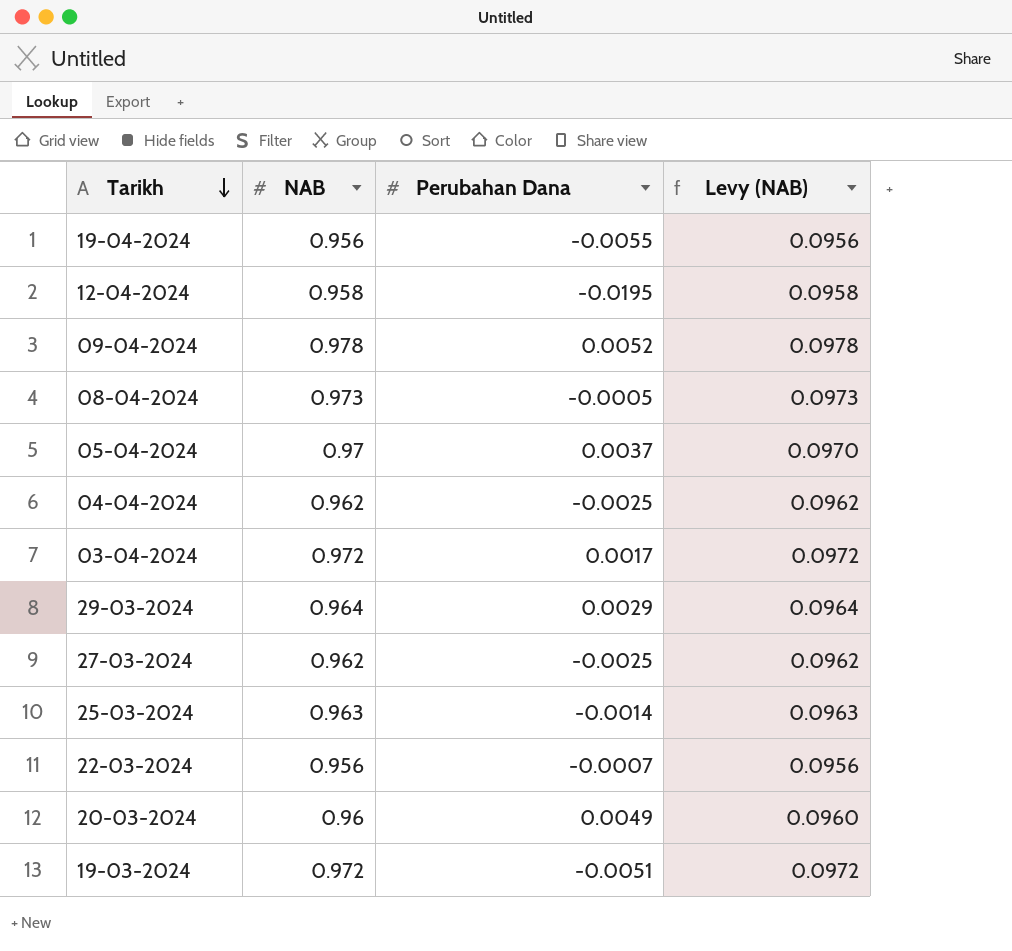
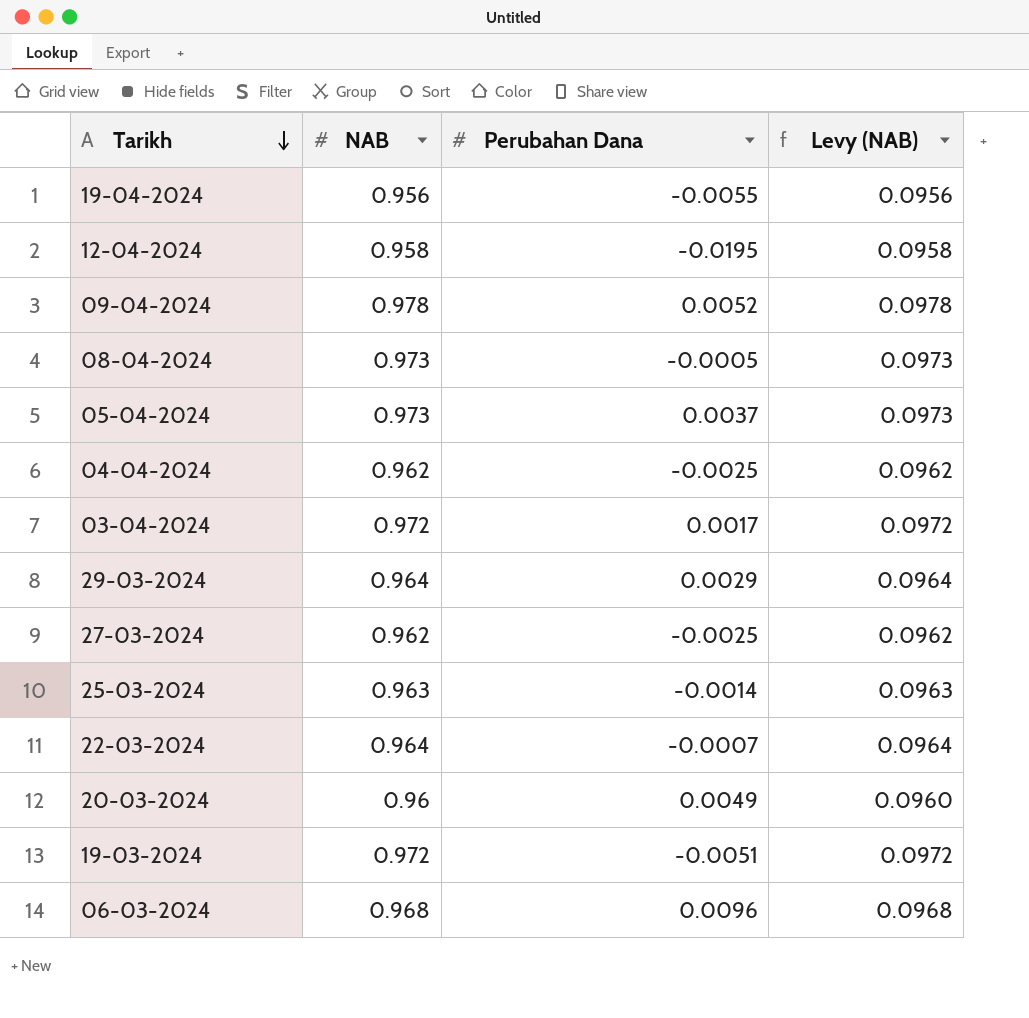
05-04-2024 | NAB: 0.97 -> 0.973
05-04-2024 | Levy (NAB): 0.0970 -> 0.0973
22-03-2024 | NAB: 0.956 -> 0.964
22-03-2024 | Levy (NAB): 0.0956 -> 0.0964
row 06-03-2024: none -> 0.968 | 0.0096 | 0.0968

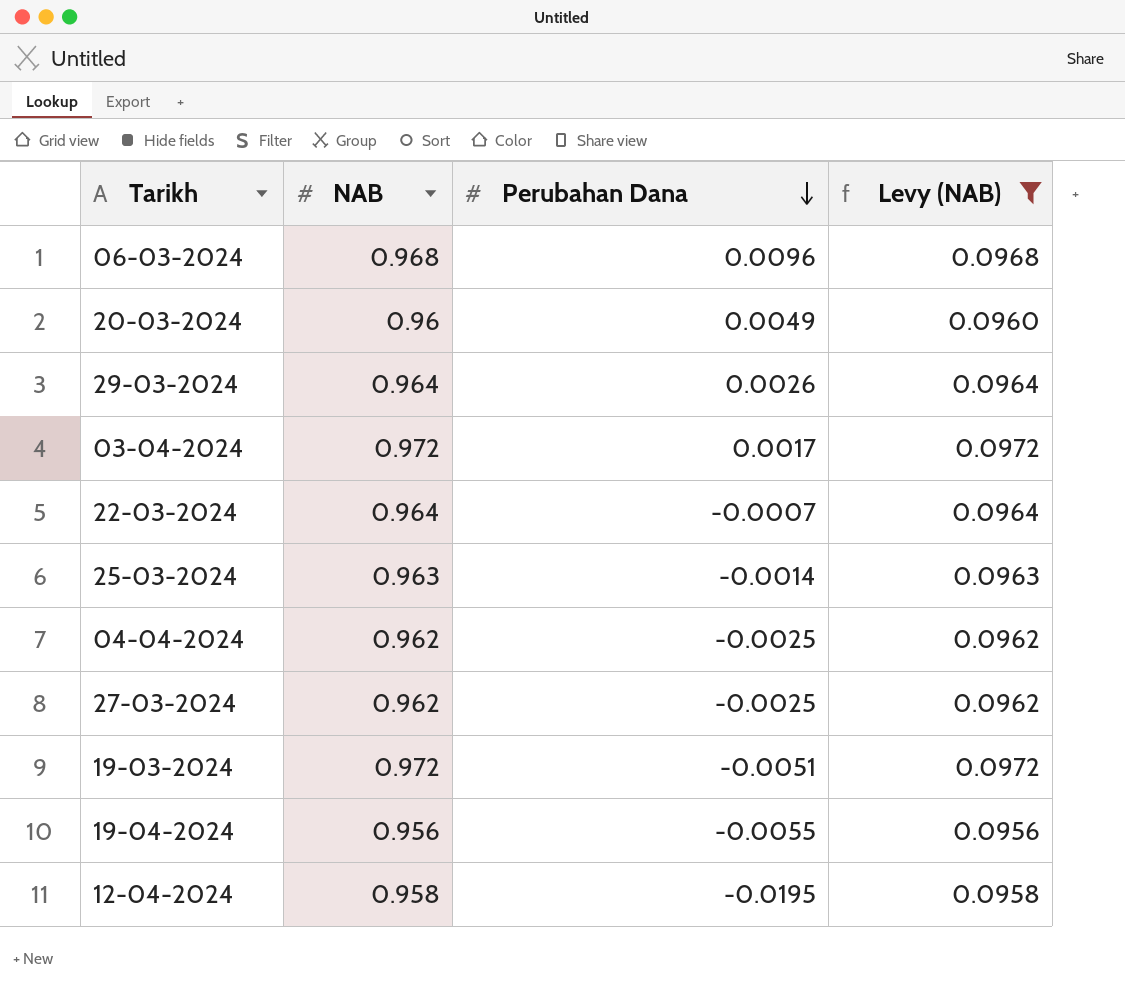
filter: none -> Levy (NAB) <= 0.0972
row order: Tarikh descending -> Perubahan Dana descending
29-03-2024 | Perubahan Dana: 0.0029 -> 0.0026

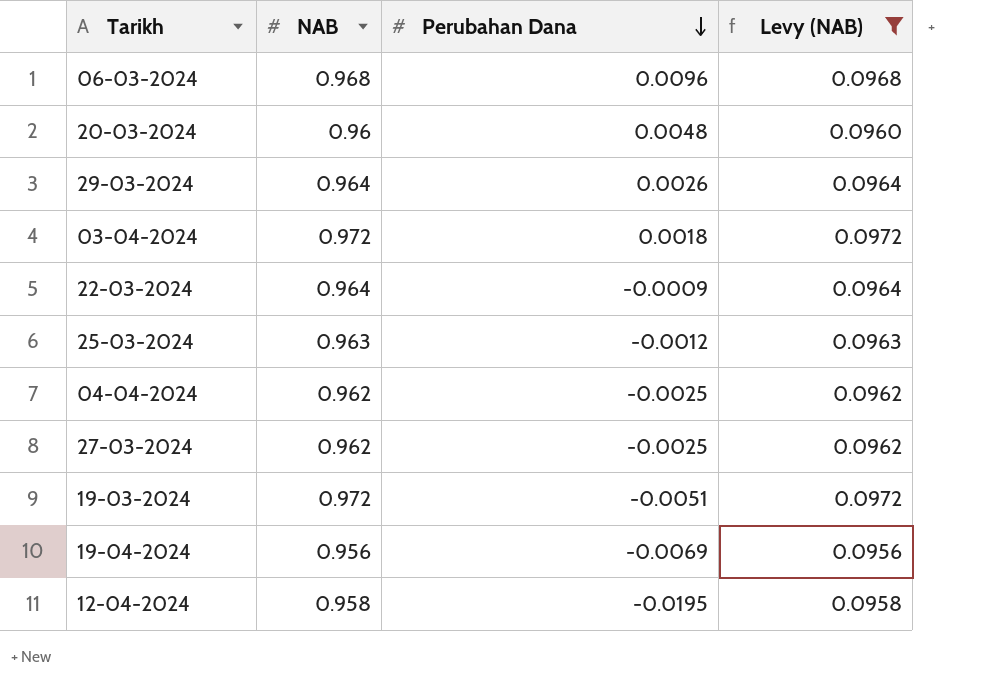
20-03-2024 | Perubahan Dana: 0.0049 -> 0.0048
03-04-2024 | Perubahan Dana: 0.0017 -> 0.0018
22-03-2024 | Perubahan Dana: -0.0007 -> -0.0009
25-03-2024 | Perubahan Dana: -0.0014 -> -0.0012
19-04-2024 | Perubahan Dana: -0.0055 -> -0.0069

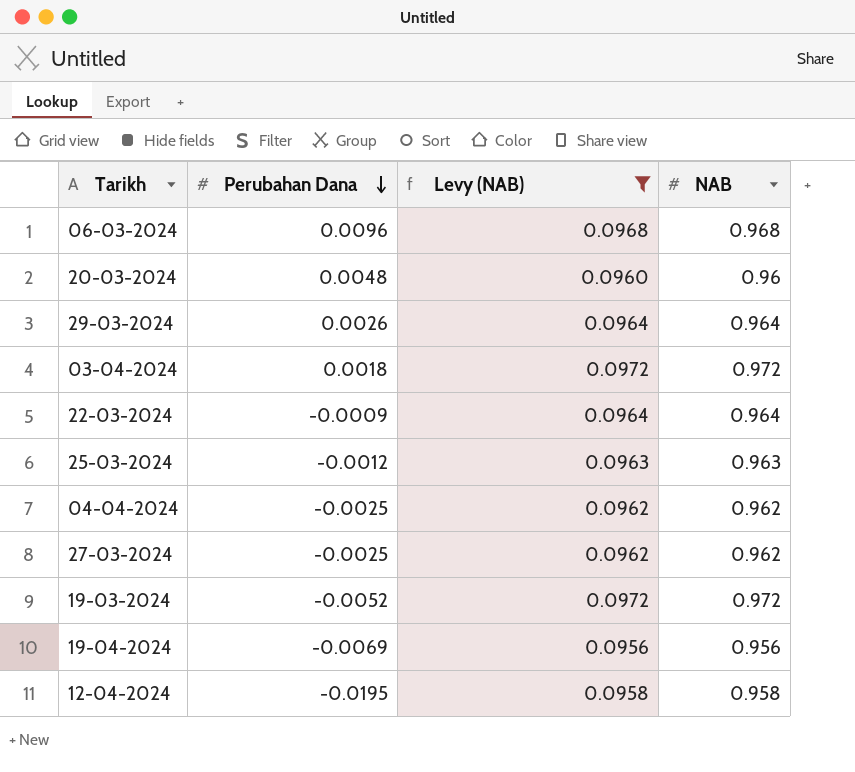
column NAB | position: 2 -> 4
19-03-2024 | Perubahan Dana: -0.0051 -> -0.0052

